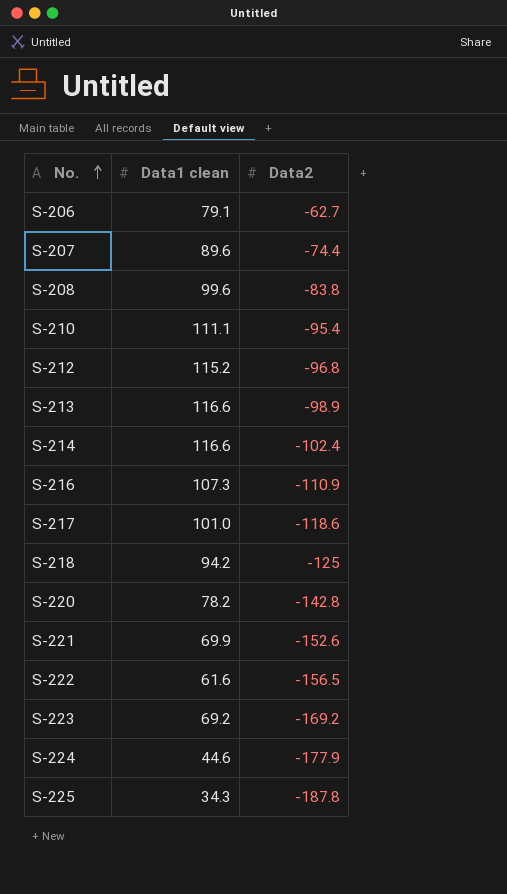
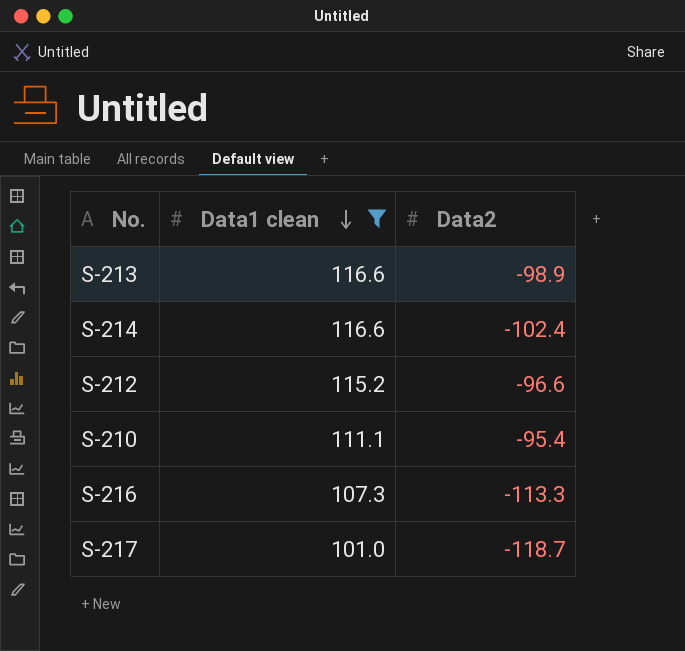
filter: none -> Data1 clean >= 101.0
row order: No. ascending -> Data1 clean descending
S-212 | Data2: -96.8 -> -96.6
S-216 | Data2: -110.9 -> -113.3
S-217 | Data2: -118.6 -> -118.7

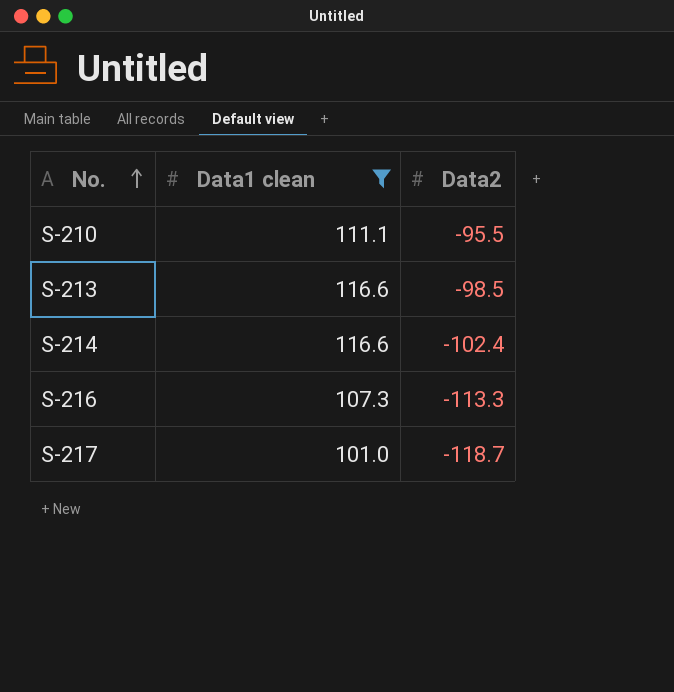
row order: Data1 clean descending -> No. ascending
row S-212: 115.2 | -96.6 -> none
S-210 | Data2: -95.4 -> -95.5
S-213 | Data2: -98.9 -> -98.5

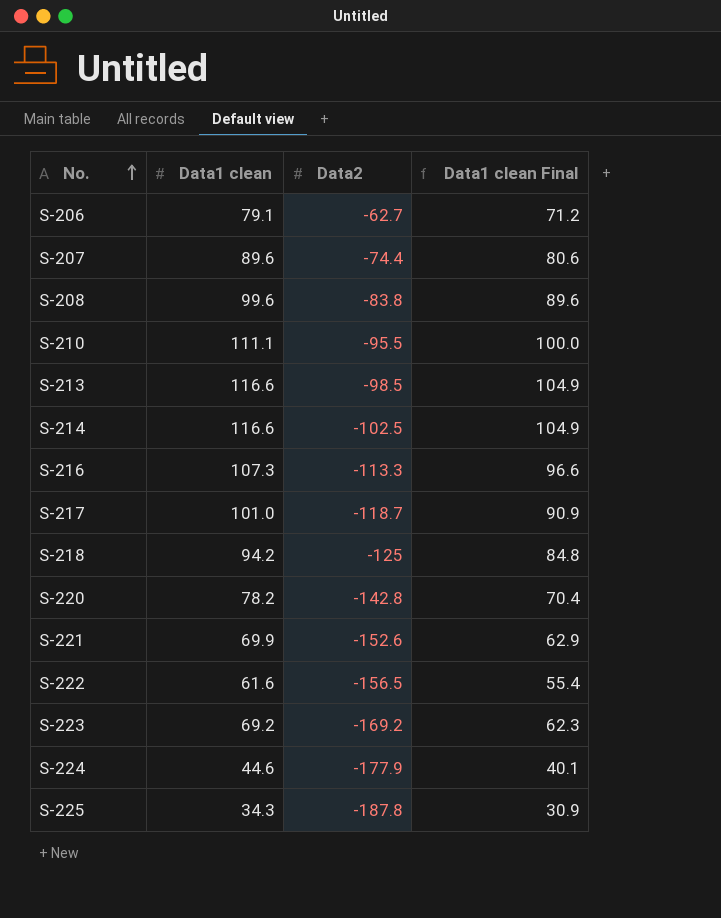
filter: Data1 clean >= 101.0 -> none
column Data1 clean Final | formula: none -> [Data1 clean] * 0.9
S-214 | Data2: -102.4 -> -102.5

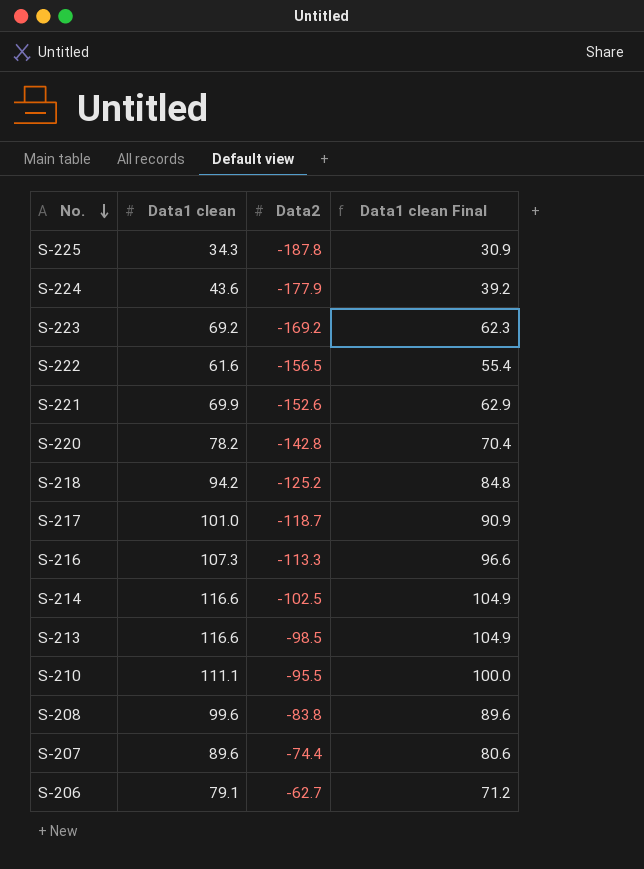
row order: No. ascending -> No. descending
S-224 | Data1 clean: 44.6 -> 43.6
S-224 | Data1 clean Final: 40.1 -> 39.2
S-218 | Data2: -125 -> -125.2

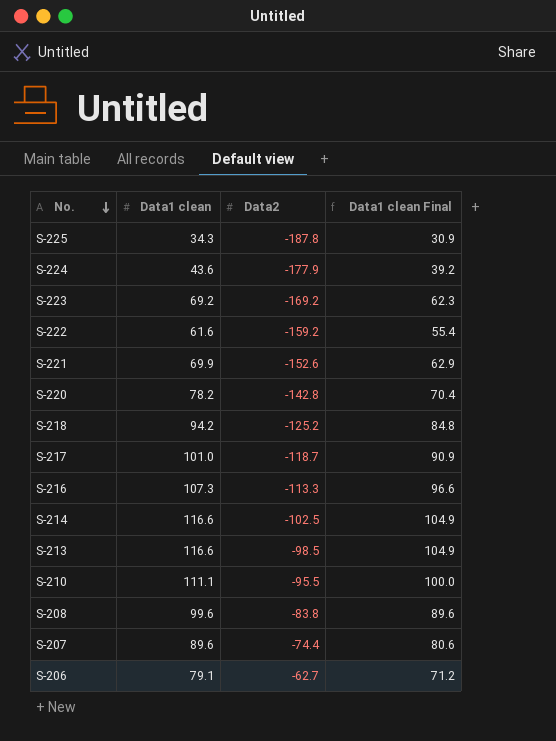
S-222 | Data2: -156.5 -> -159.2

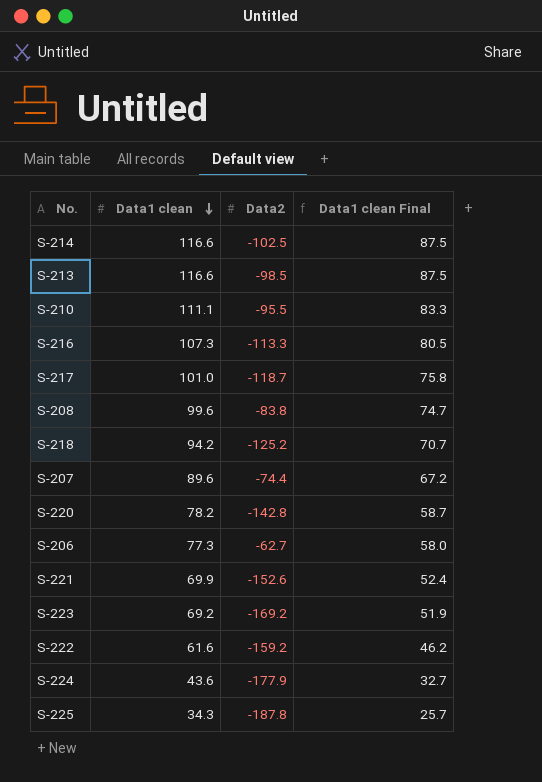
row order: No. descending -> Data1 clean descending
column Data1 clean Final | formula: [Data1 clean] * 0.9 -> [Data1 clean] * 0.75
S-206 | Data1 clean: 79.1 -> 77.3

